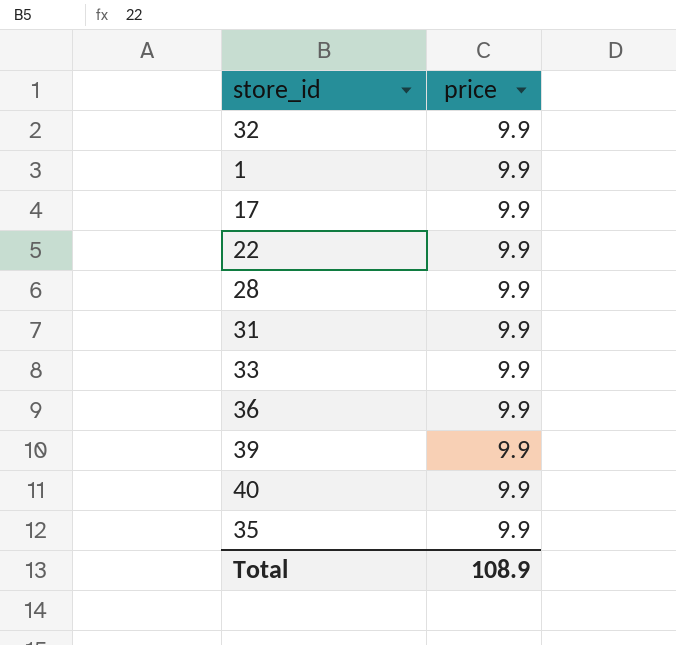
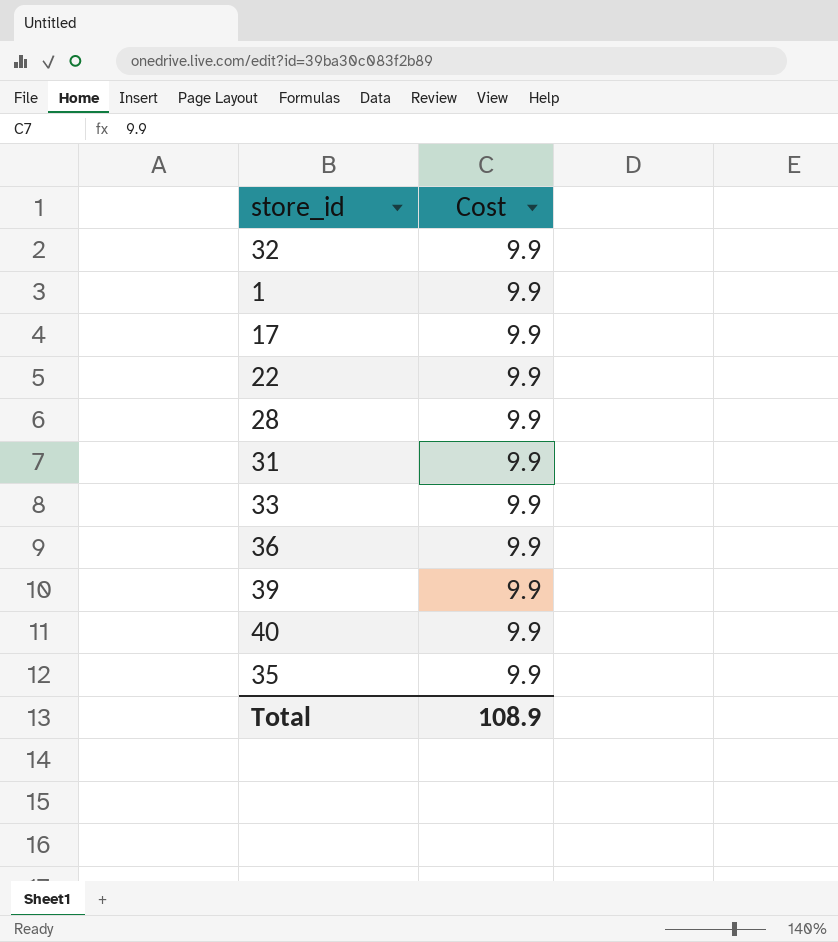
column name: price -> Cost

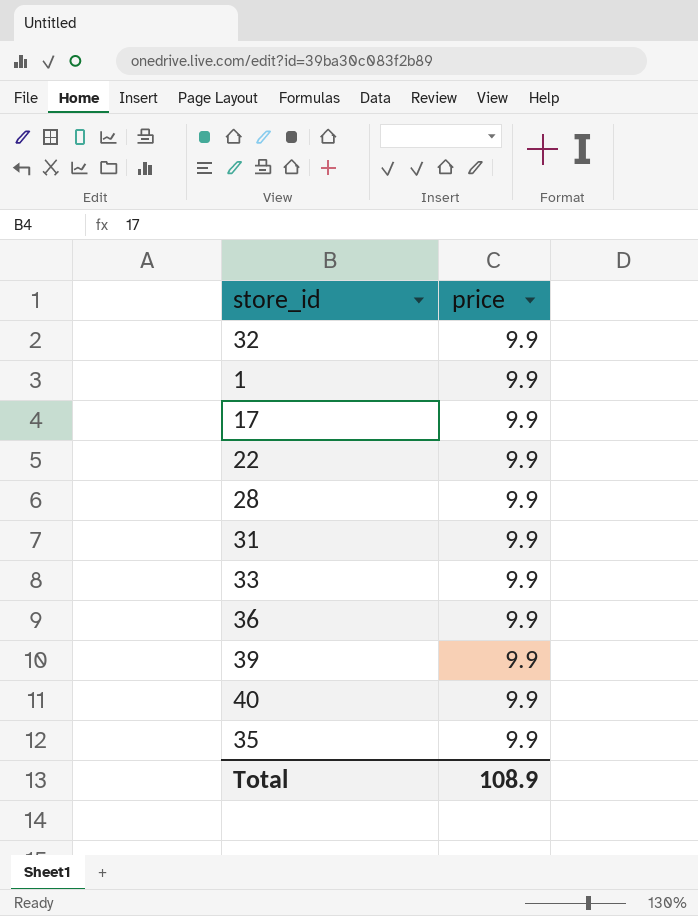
column name: Cost -> price

